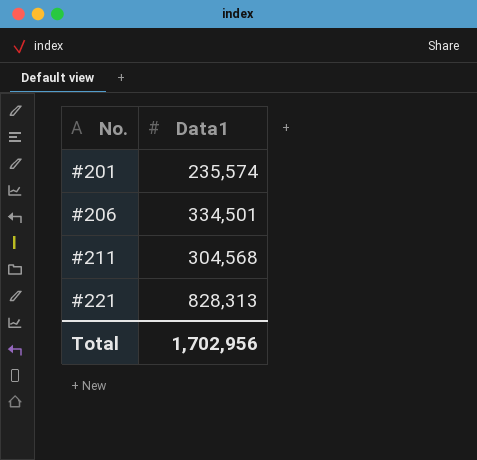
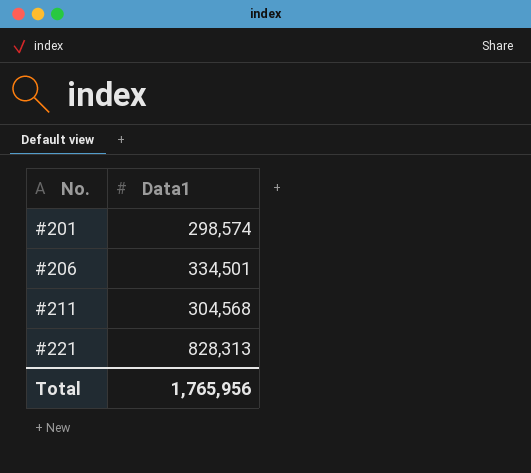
#201 | Data1: 235,574 -> 298,574
Total | Data1: 1,702,956 -> 1,765,956

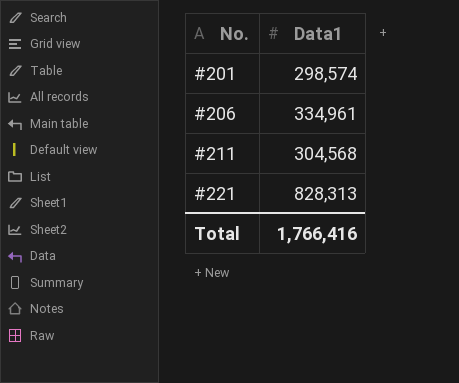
#206 | Data1: 334,501 -> 334,961
Total | Data1: 1,765,956 -> 1,766,416

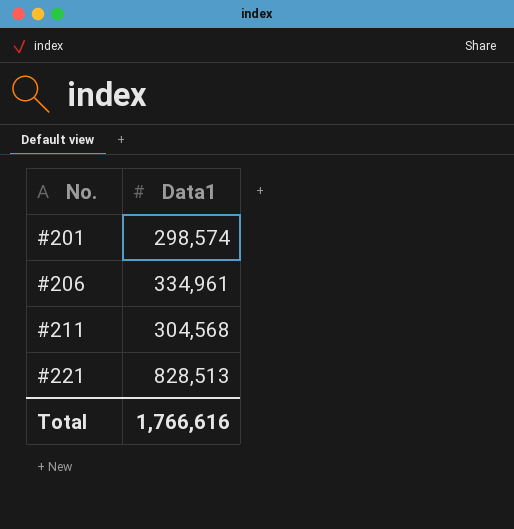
#221 | Data1: 828,313 -> 828,513
Total | Data1: 1,766,416 -> 1,766,616

